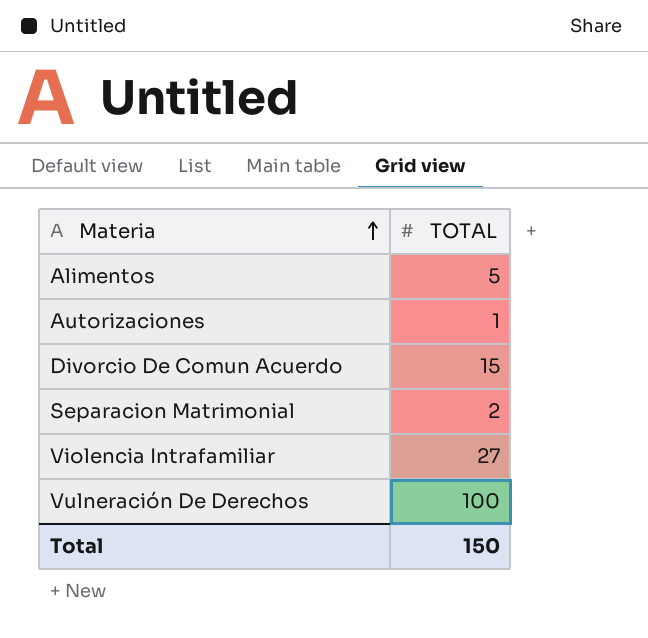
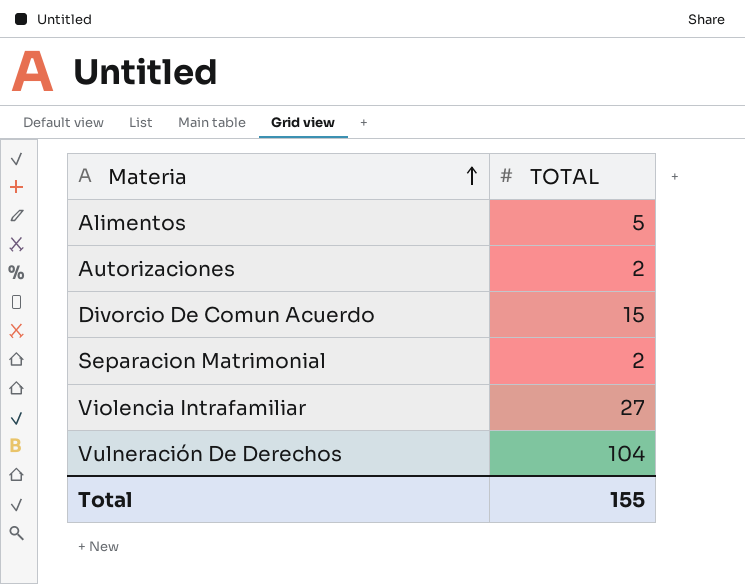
Autorizaciones | TOTAL: 1 -> 2
Vulneración De Derechos | TOTAL: 100 -> 104
Total | TOTAL: 150 -> 155

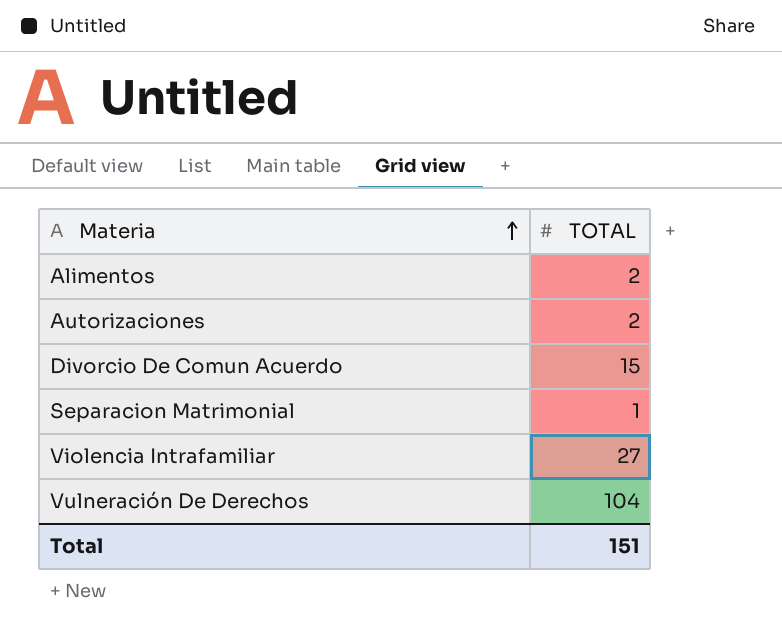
Alimentos | TOTAL: 5 -> 2
Separacion Matrimonial | TOTAL: 2 -> 1
Total | TOTAL: 155 -> 151

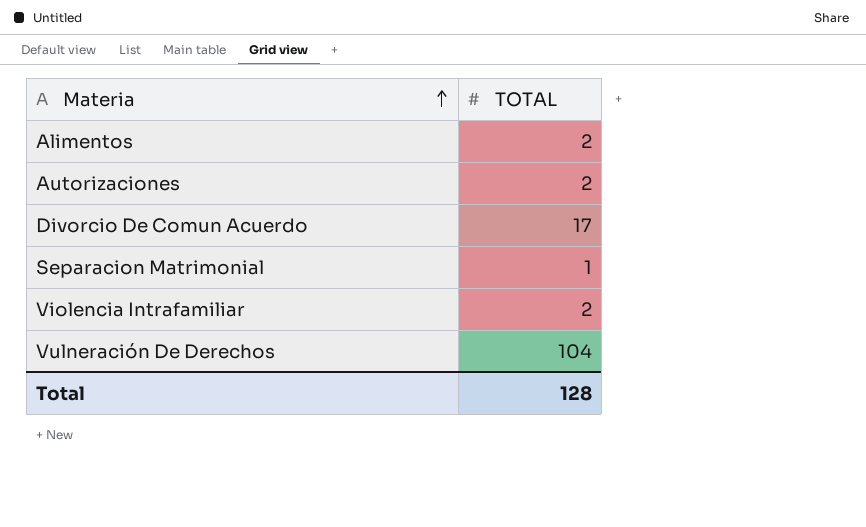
Divorcio De Comun Acuerdo | TOTAL: 15 -> 17
Violencia Intrafamiliar | TOTAL: 27 -> 2
Total | TOTAL: 151 -> 128

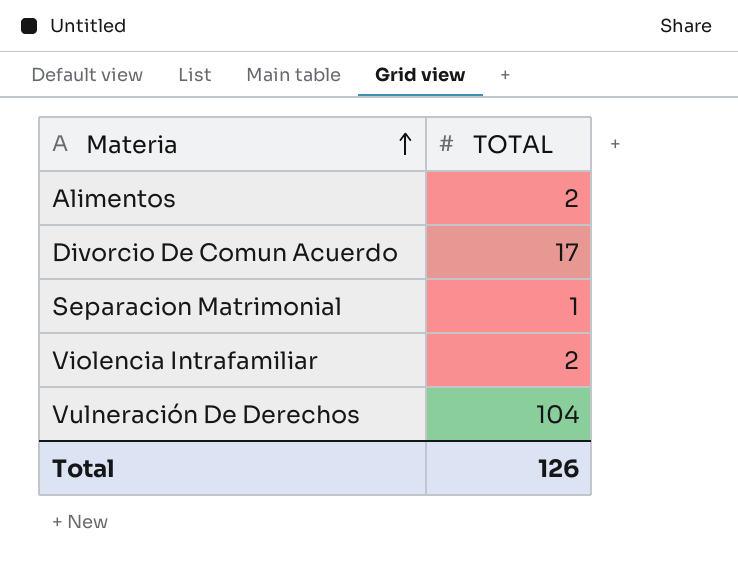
row Autorizaciones: 2 -> none
Total | TOTAL: 128 -> 126

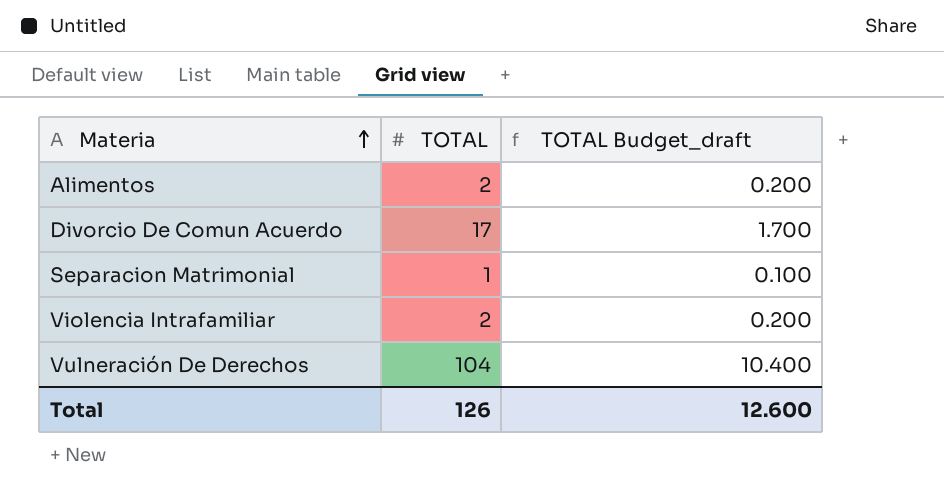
column TOTAL Budget_draft | formula: none -> [TOTAL] * 0.1

